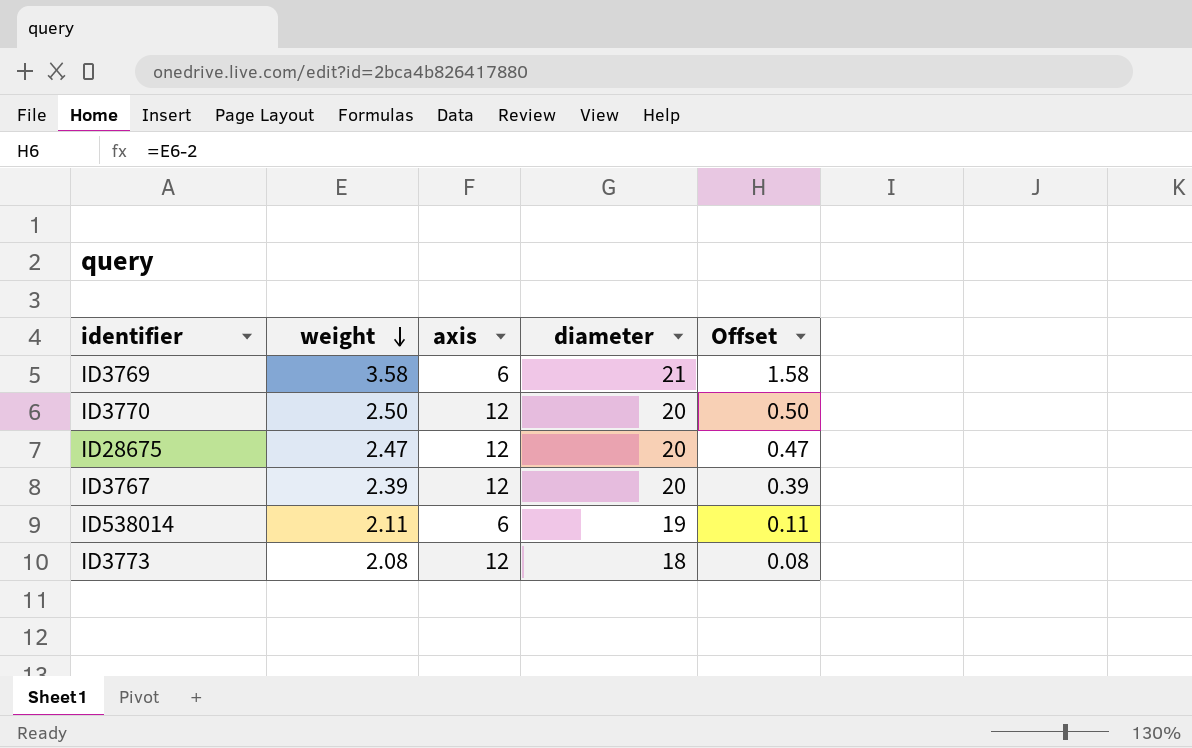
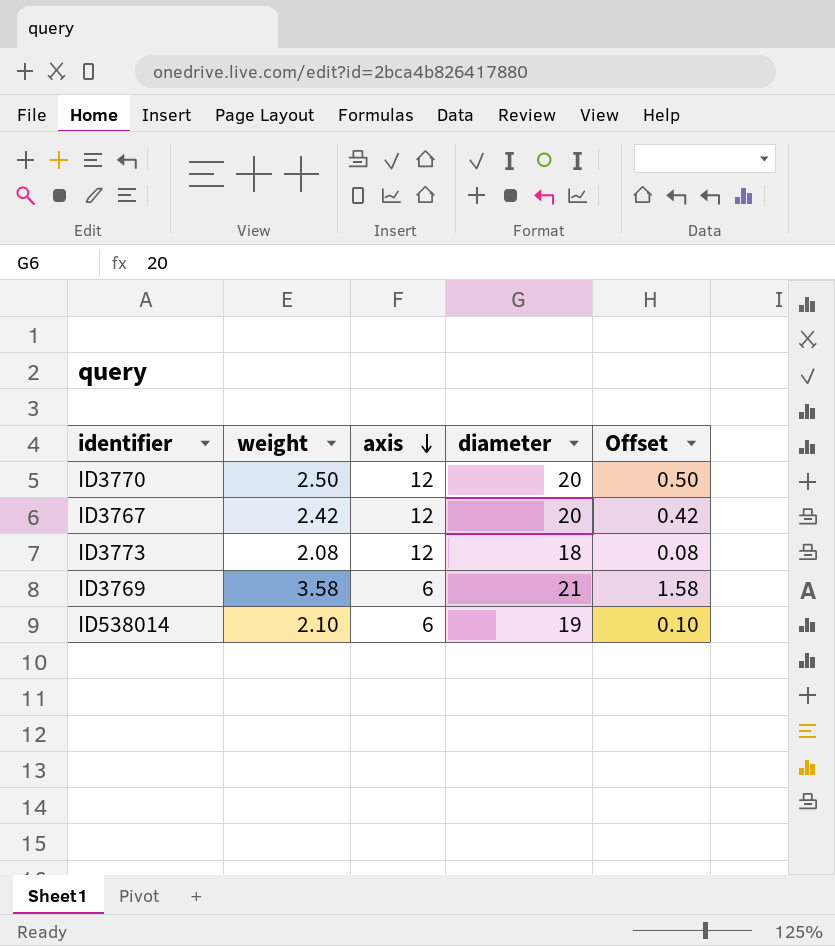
row order: weight descending -> axis descending
row ID28675: 2.47 | 12 | 20 | 0.47 -> none
ID3767 | weight: 2.39 -> 2.42
ID3767 | Offset: 0.39 -> 0.42
ID538014 | weight: 2.11 -> 2.10
ID538014 | Offset: 0.11 -> 0.10

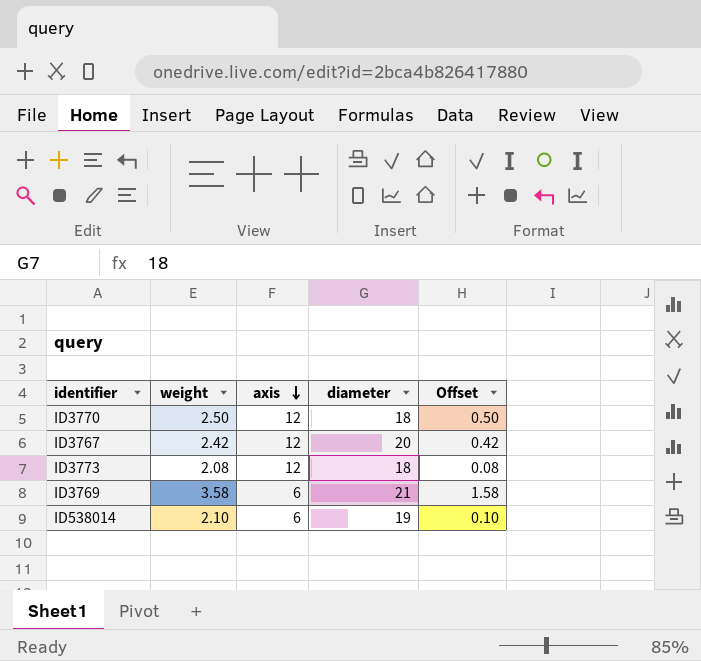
ID3770 | diameter: 20 -> 18

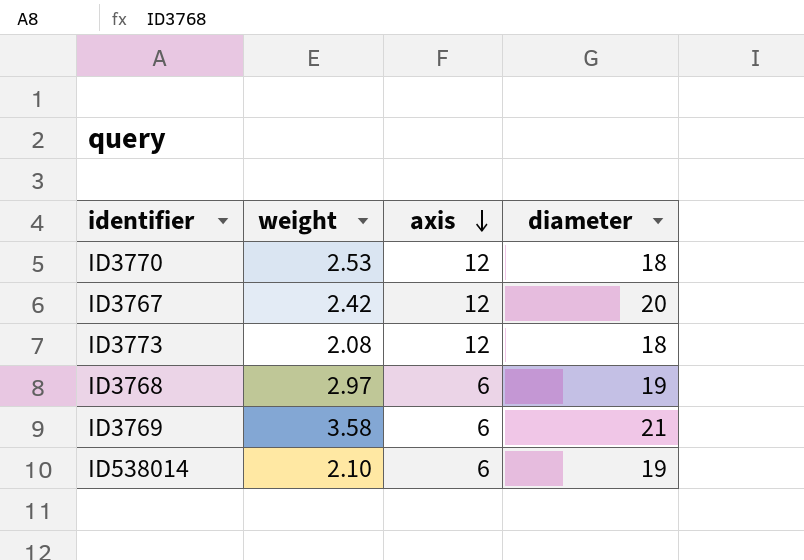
column Offset | formula: [weight] - 2 -> none
ID3770 | weight: 2.50 -> 2.53
row ID3768: none -> 2.97 | 6 | 19

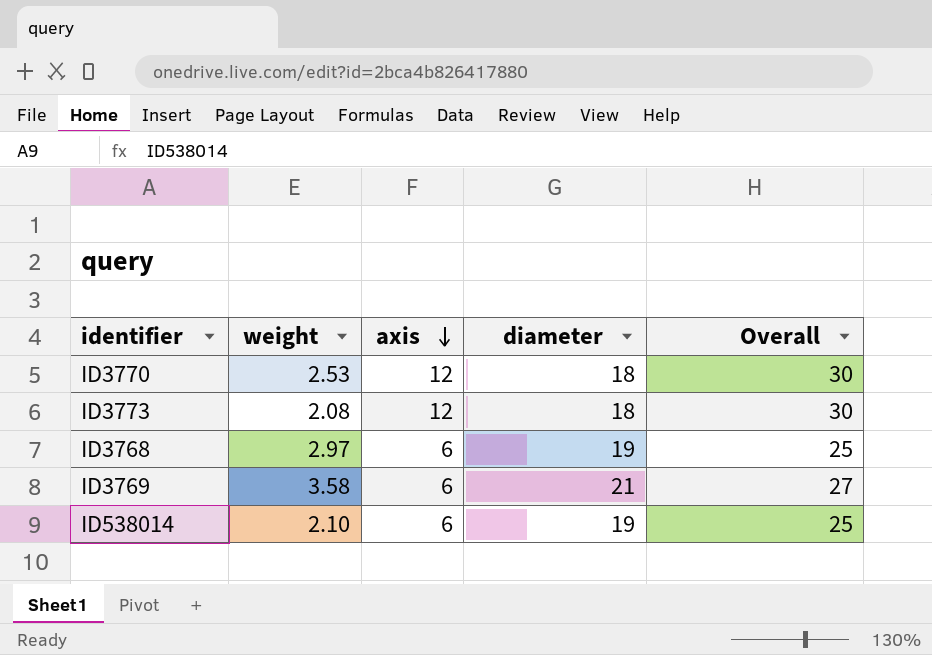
column Overall | formula: none -> [axis] + [diameter]
row ID3767: 2.42 | 12 | 20 -> none

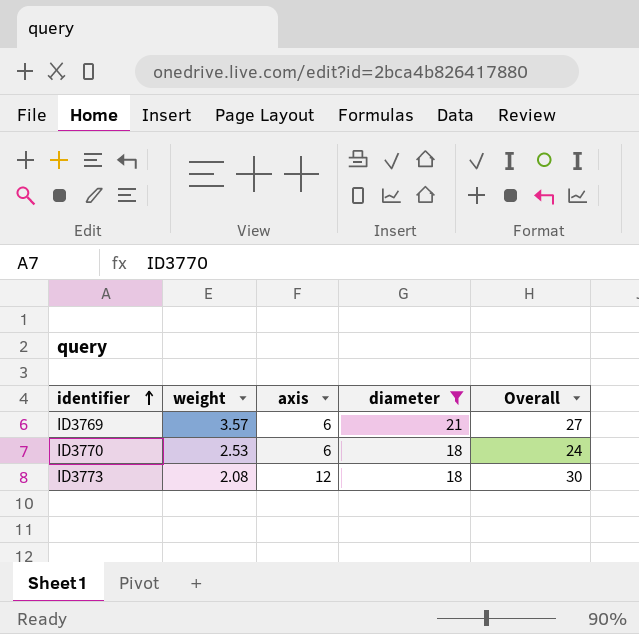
filter: none -> diameter != 19
row order: axis descending -> identifier ascending
ID3769 | weight: 3.58 -> 3.57
ID3770 | axis: 12 -> 6
ID3770 | Overall: 30 -> 24

